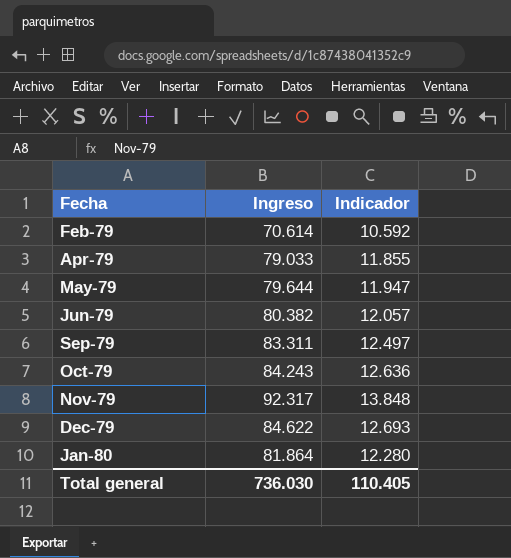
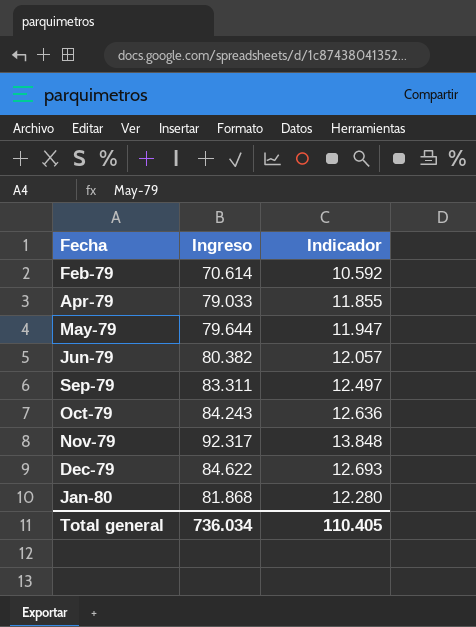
Jan-80 | Ingreso: 81.864 -> 81.868
Total general | Ingreso: 736.030 -> 736.034

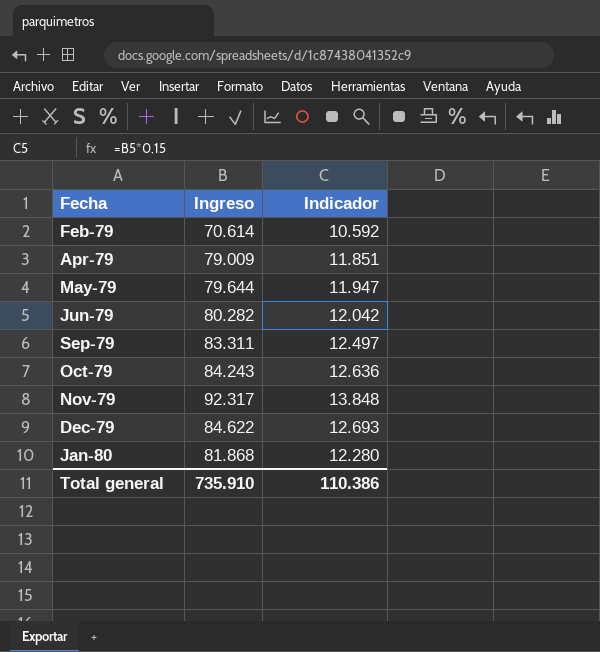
Apr-79 | Ingreso: 79.033 -> 79.009
Apr-79 | Indicador: 11.855 -> 11.851
Jun-79 | Ingreso: 80.382 -> 80.282
Jun-79 | Indicador: 12.057 -> 12.042
Total general | Ingreso: 736.034 -> 735.910
Total general | Indicador: 110.405 -> 110.386

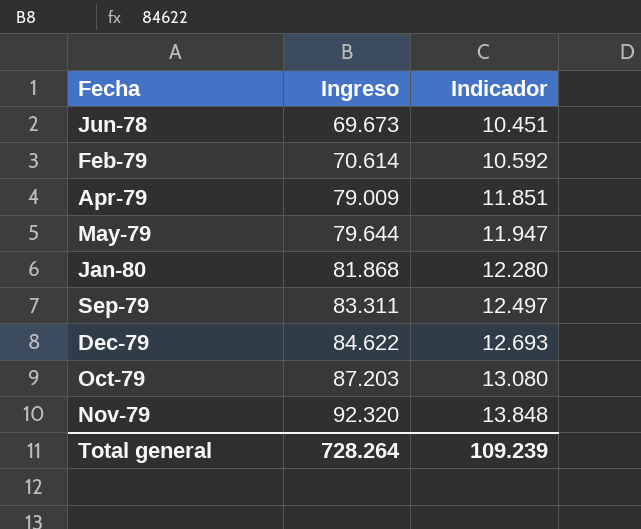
row order: Fecha ascending -> Ingreso ascending
row Jun-79: 80.282 | 12.042 -> none
row Jun-78: none -> 69.673 | 10.451
Oct-79 | Ingreso: 84.243 -> 87.203
Oct-79 | Indicador: 12.636 -> 13.080
Nov-79 | Ingreso: 92.317 -> 92.320
Total general | Ingreso: 735.910 -> 728.264
Total general | Indicador: 110.386 -> 109.239

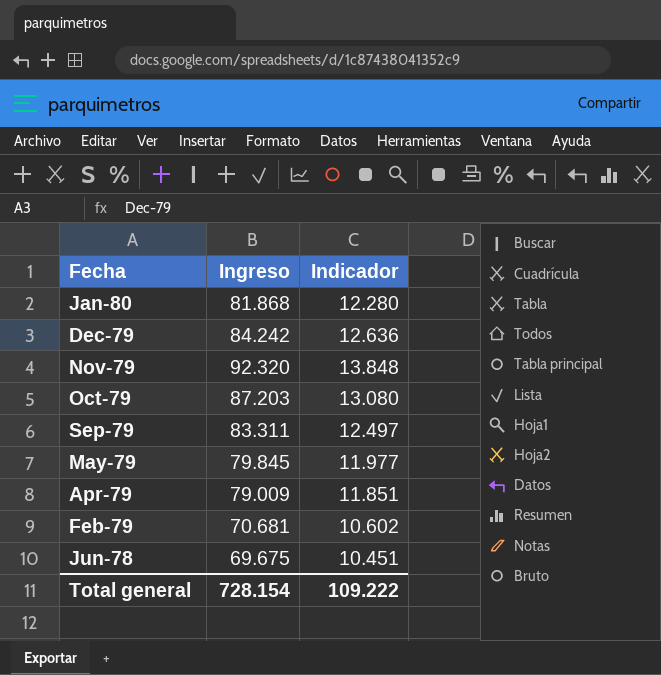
row order: Ingreso ascending -> Fecha descending
Dec-79 | Ingreso: 84.622 -> 84.242
Dec-79 | Indicador: 12.693 -> 12.636
May-79 | Ingreso: 79.644 -> 79.845
May-79 | Indicador: 11.947 -> 11.977
Feb-79 | Ingreso: 70.614 -> 70.681
Feb-79 | Indicador: 10.592 -> 10.602
Jun-78 | Ingreso: 69.673 -> 69.675
Total general | Ingreso: 728.264 -> 728.154
Total general | Indicador: 109.239 -> 109.222

